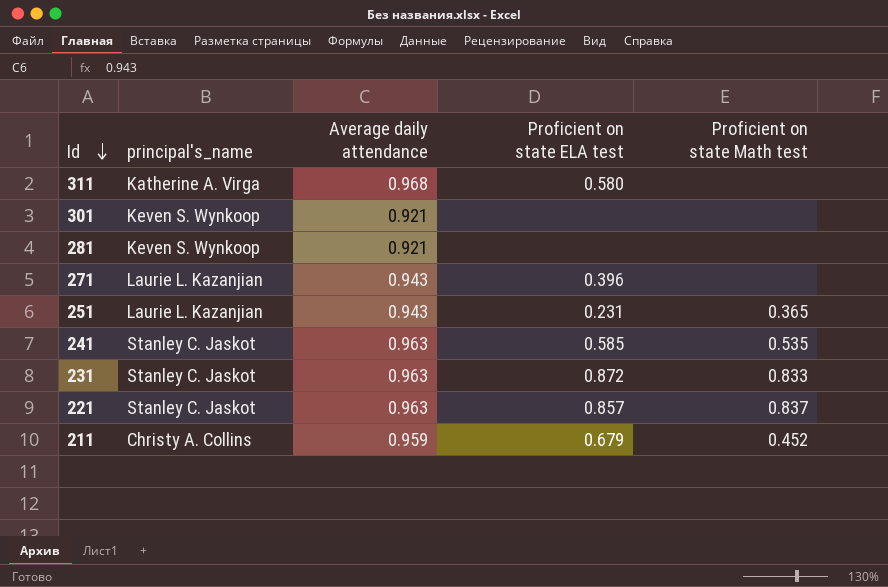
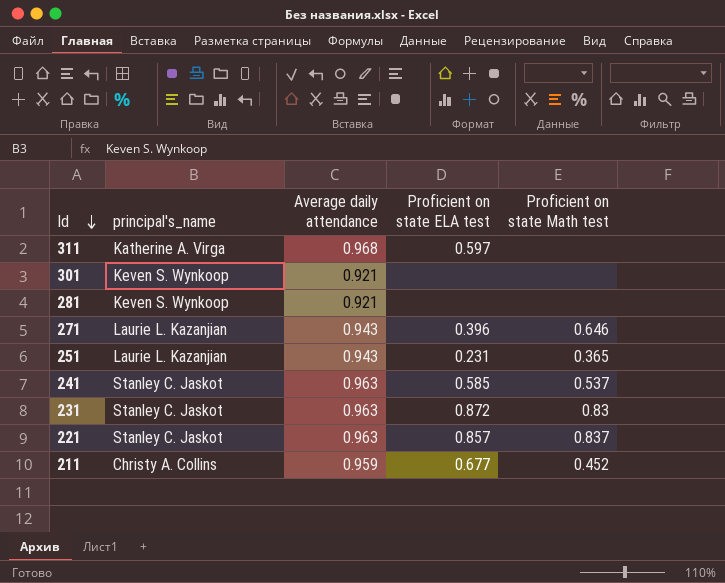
311 | Proficient on state ELA test: 0.580 -> 0.597
271 | Proficient on state Math test: none -> 0.646
241 | Proficient on state Math test: 0.535 -> 0.537
231 | Proficient on state Math test: 0.833 -> 0.83
211 | Proficient on state ELA test: 0.679 -> 0.677

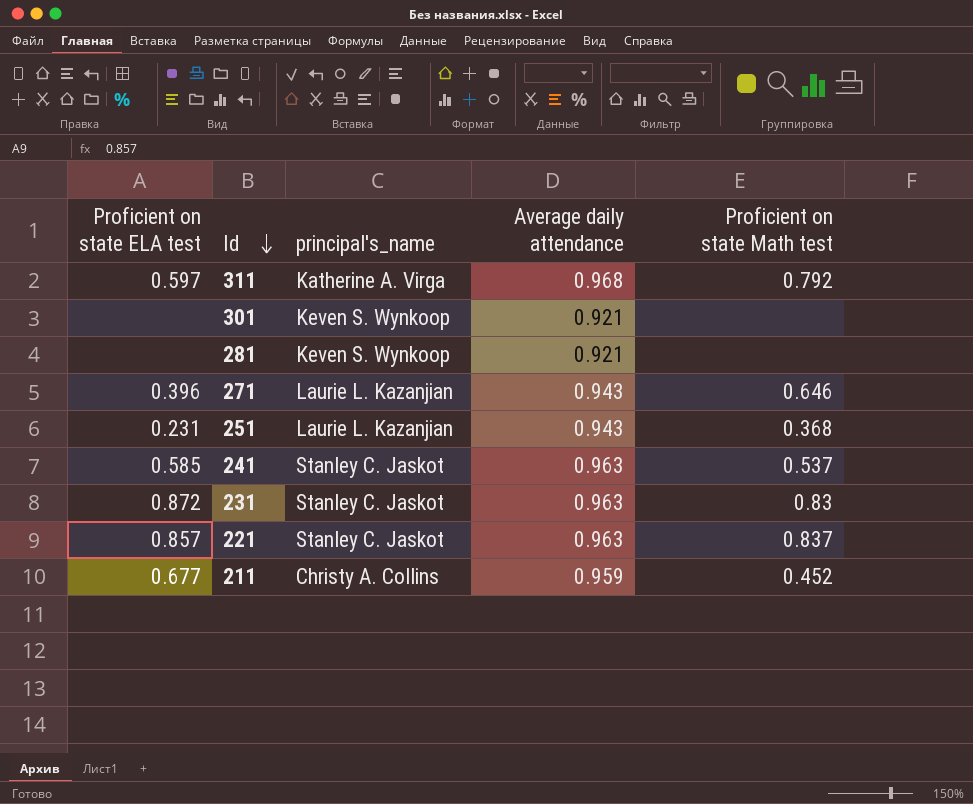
column Proficient on state ELA test | position: 4 -> 1
311 | Proficient on state Math test: none -> 0.792
251 | Proficient on state Math test: 0.365 -> 0.368

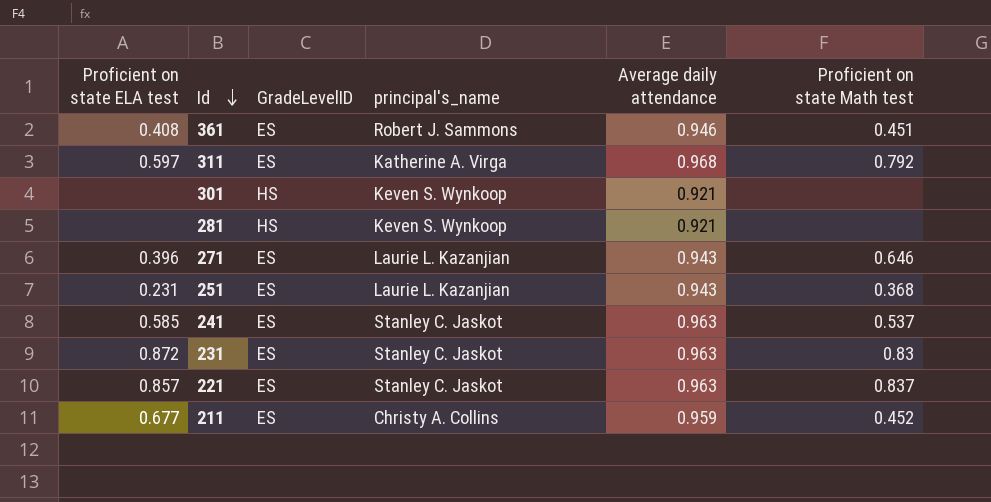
column GradeLevelID | position: none -> 3
row 361: none -> 0.408 | ES | Robert J. Sammons | 0.946 | 0.451

